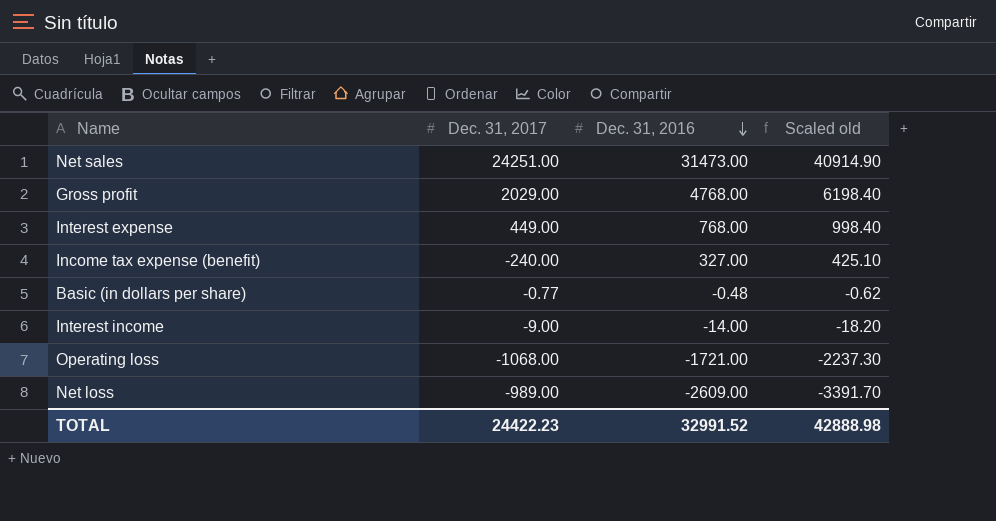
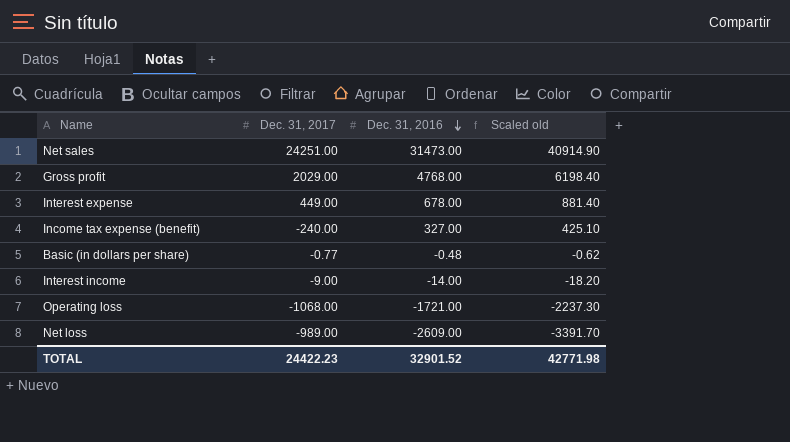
Interest expense | Dec. 31, 2016: 768.00 -> 678.00
Interest expense | Scaled old: 998.40 -> 881.40
TOTAL | Dec. 31, 2016: 32991.52 -> 32901.52
TOTAL | Scaled old: 42888.98 -> 42771.98

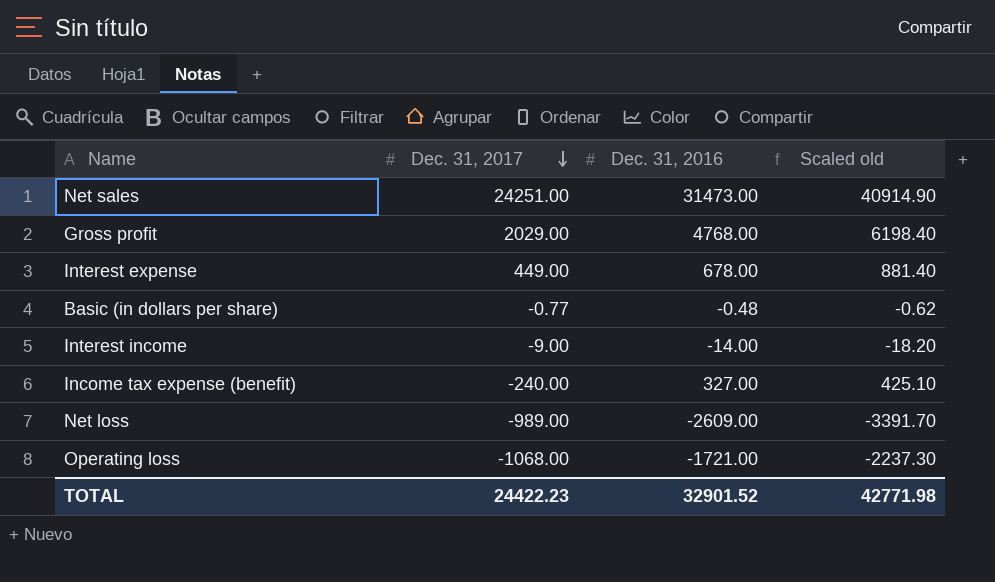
row order: Dec. 31, 2016 descending -> Dec. 31, 2017 descending

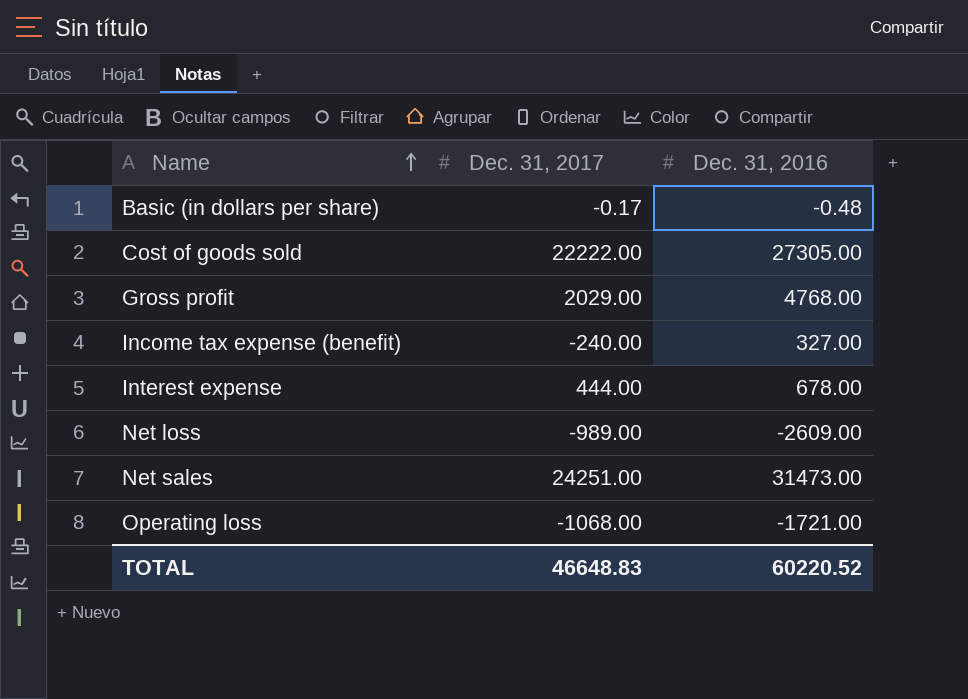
row order: Dec. 31, 2017 descending -> Name ascending
column Scaled old | formula: [Dec. 31, 2016] * 1.3 -> none
row Interest income: -9.00 | -14.00 | -18.20 -> none
Basic (in dollars per share) | Dec. 31, 2017: -0.77 -> -0.17
row Cost of goods sold: none -> 22222.00 | 27305.00
Interest expense | Dec. 31, 2017: 449.00 -> 444.00
TOTAL | Dec. 31, 2017: 24422.23 -> 46648.83
TOTAL | Dec. 31, 2016: 32901.52 -> 60220.52

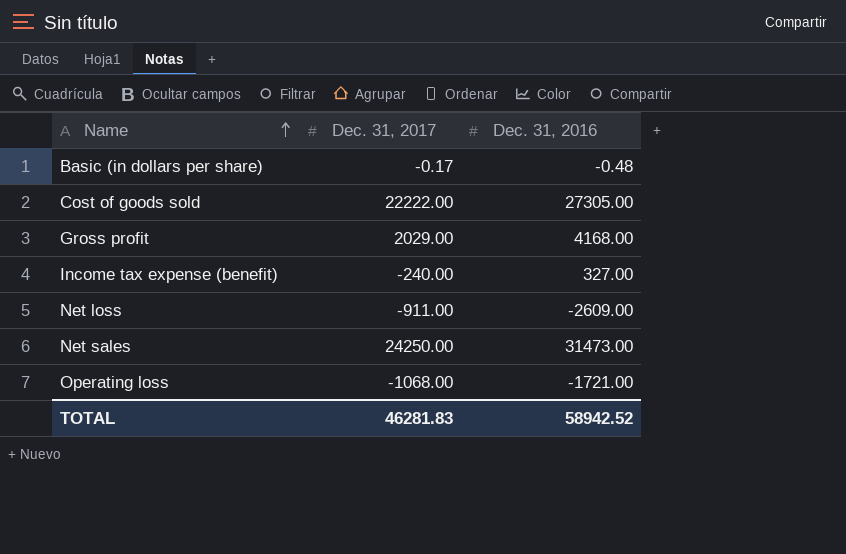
row Interest expense: 444.00 | 678.00 -> none
Gross profit | Dec. 31, 2016: 4768.00 -> 4168.00
Net loss | Dec. 31, 2017: -989.00 -> -911.00
Net sales | Dec. 31, 2017: 24251.00 -> 24250.00
TOTAL | Dec. 31, 2017: 46648.83 -> 46281.83
TOTAL | Dec. 31, 2016: 60220.52 -> 58942.52

